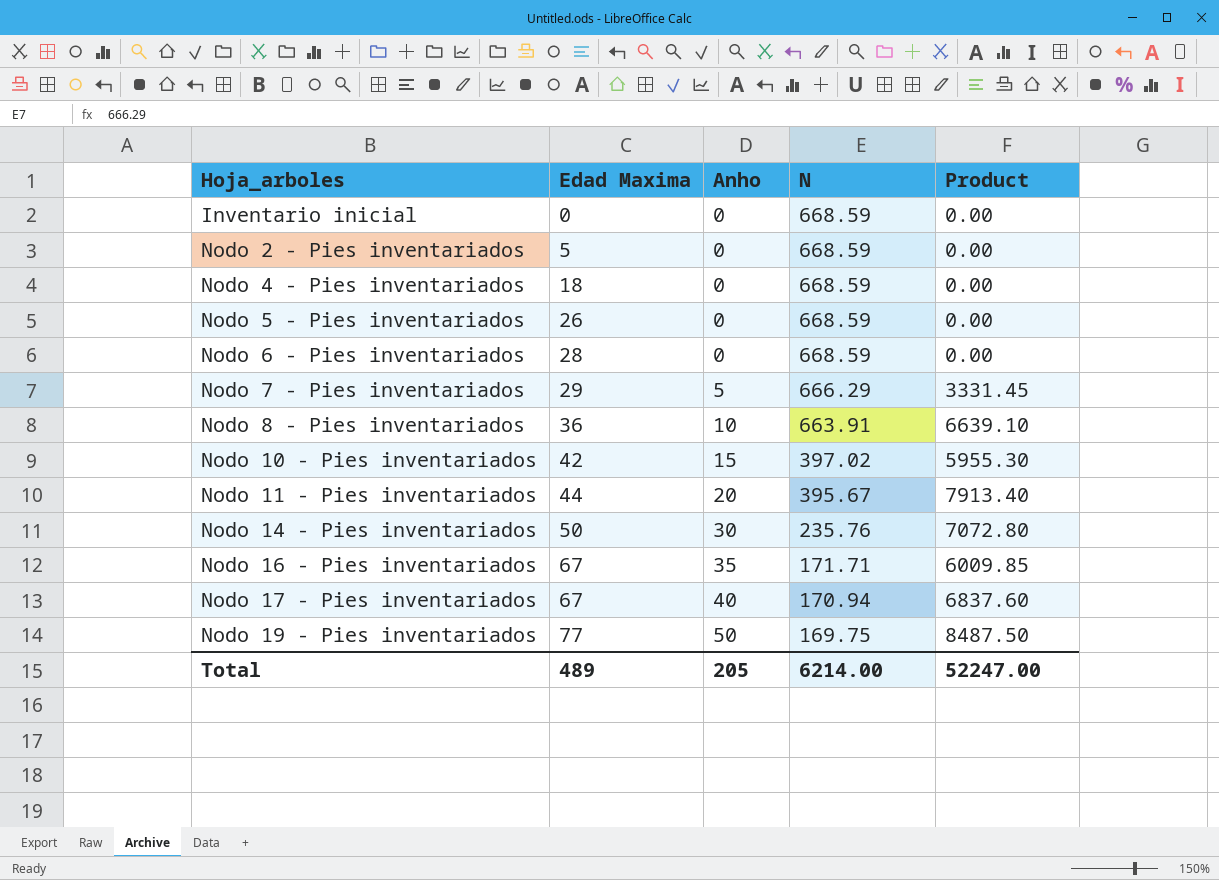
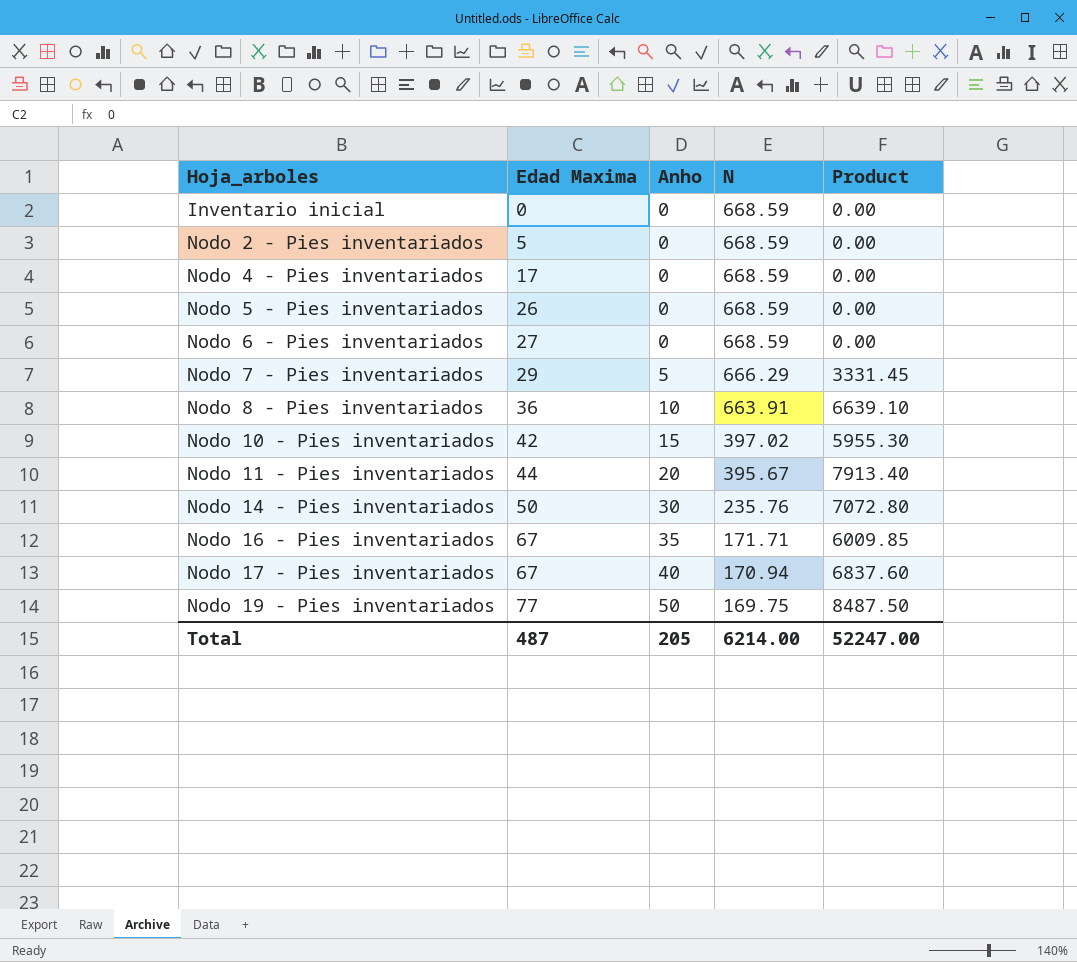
Nodo 4 - Pies inventariados | Edad Maxima: 18 -> 17
Nodo 6 - Pies inventariados | Edad Maxima: 28 -> 27
Total | Edad Maxima: 489 -> 487

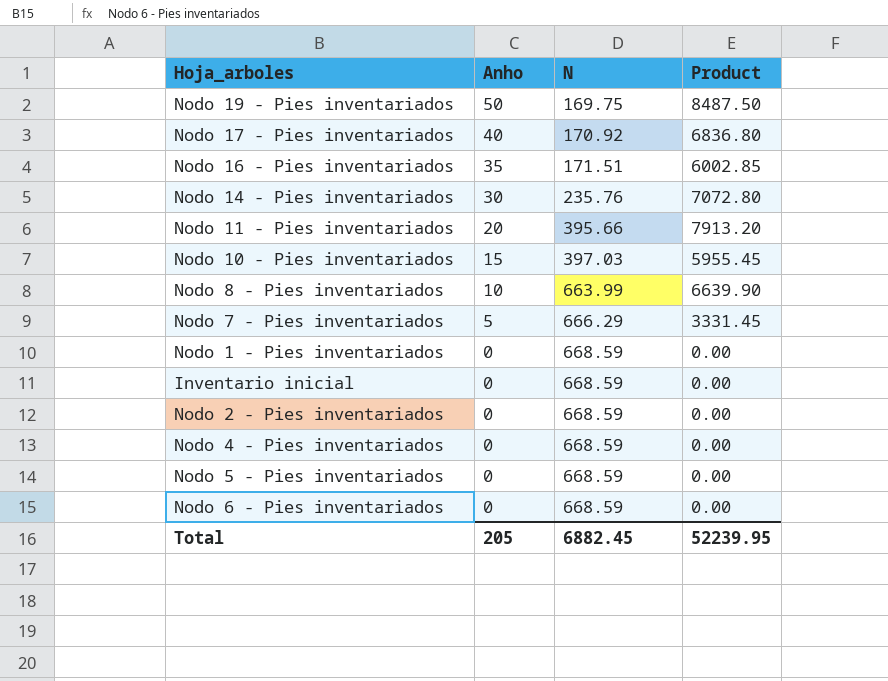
row order: Hoja_arboles ascending -> Anho descending
column Edad Maxima | position: 2 -> none
Nodo 17 - Pies inventariados | N: 170.94 -> 170.92
Nodo 17 - Pies inventariados | Product: 6837.60 -> 6836.80
Nodo 16 - Pies inventariados | N: 171.71 -> 171.51
Nodo 16 - Pies inventariados | Product: 6009.85 -> 6002.85
Nodo 11 - Pies inventariados | N: 395.67 -> 395.66
Nodo 11 - Pies inventariados | Product: 7913.40 -> 7913.20
Nodo 10 - Pies inventariados | N: 397.02 -> 397.03
Nodo 10 - Pies inventariados | Product: 5955.30 -> 5955.45
Nodo 8 - Pies inventariados | N: 663.91 -> 663.99
Nodo 8 - Pies inventariados | Product: 6639.10 -> 6639.90
row Nodo 1 - Pies inventariados: none -> 0 | 668.59 | 0.00
Total | N: 6214.00 -> 6882.45
Total | Product: 52247.00 -> 52239.95

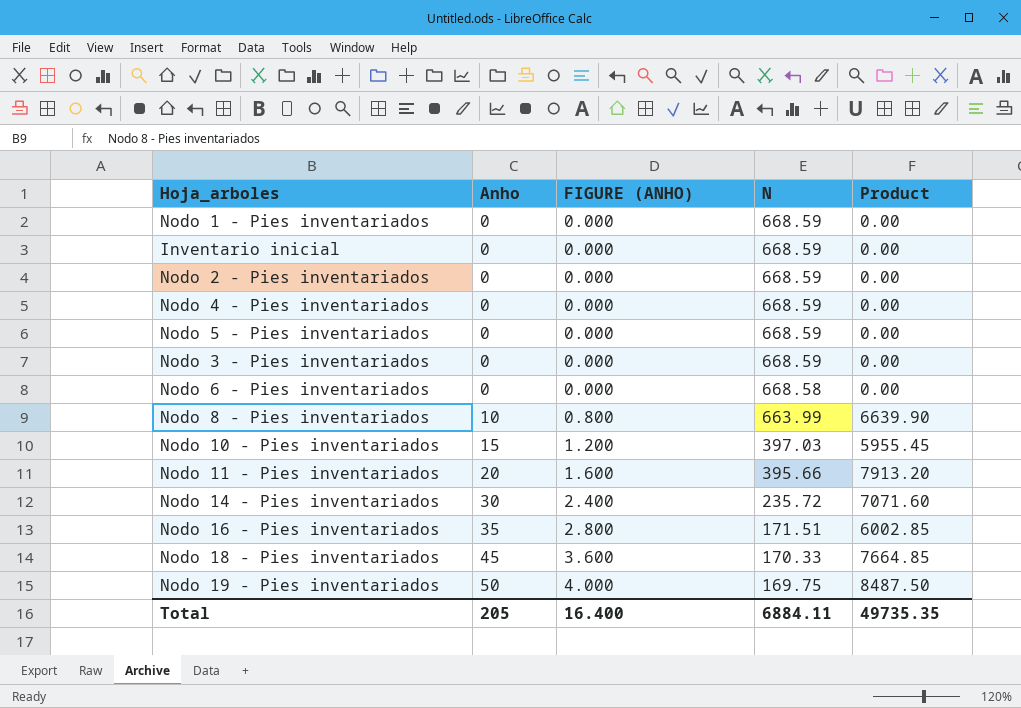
row order: Anho descending -> Anho ascending
column FIGURE (ANHO) | formula: none -> [Anho] * 0.08
row Nodo 17 - Pies inventariados: 40 | 170.92 | 6836.80 -> none
row Nodo 7 - Pies inventariados: 5 | 666.29 | 3331.45 -> none
row Nodo 3 - Pies inventariados: none -> 0 | 0.000 | 668.59 | 0.00
Nodo 6 - Pies inventariados | N: 668.59 -> 668.58
Nodo 14 - Pies inventariados | N: 235.76 -> 235.72
Nodo 14 - Pies inventariados | Product: 7072.80 -> 7071.60
row Nodo 18 - Pies inventariados: none -> 45 | 3.600 | 170.33 | 7664.85
Total | N: 6882.45 -> 6884.11
Total | Product: 52239.95 -> 49735.35

